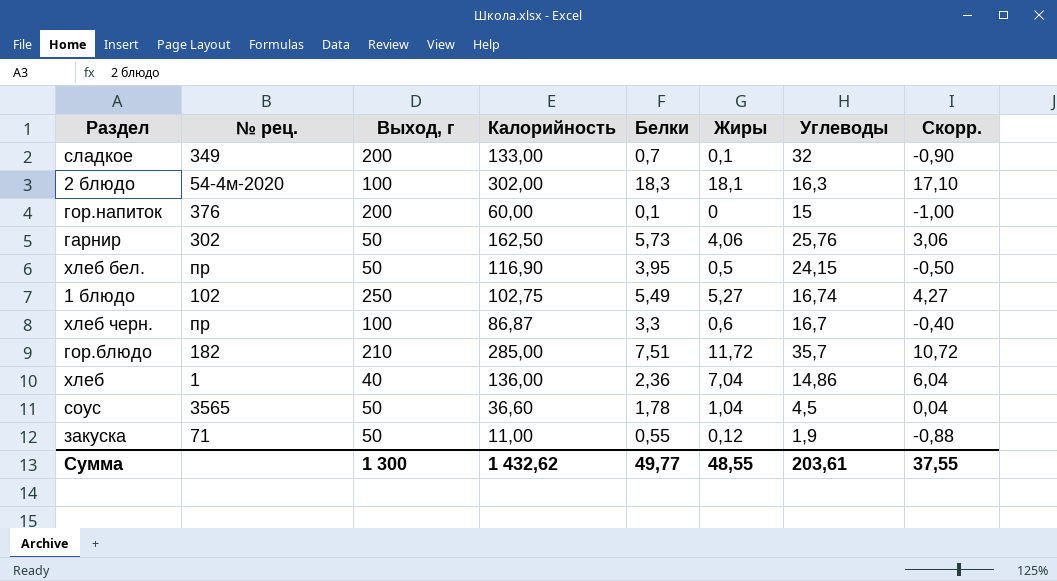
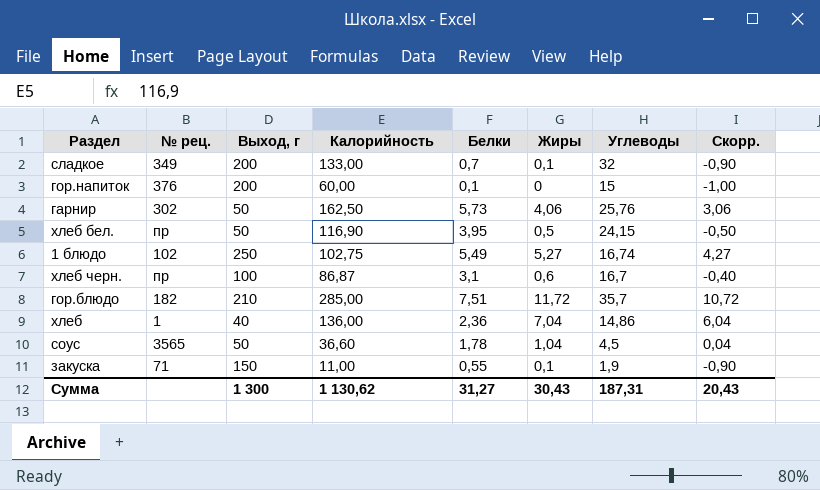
row 2 блюдо: 54-4м-2020 | 100 | 302,00 | 18,3 | 18,1 | 16,3 | 17,10 -> none
хлеб черн. | Белки: 3,3 -> 3,1
закуска | Выход, г: 50 -> 150
закуска | Жиры: 0,12 -> 0,1
закуска | Скорр.: -0,88 -> -0,90
Сумма | Калорийность: 1 432,62 -> 1 130,62
Сумма | Белки: 49,77 -> 31,27
Сумма | Жиры: 48,55 -> 30,43
Сумма | Углеводы: 203,61 -> 187,31
Сумма | Скорр.: 37,55 -> 20,43

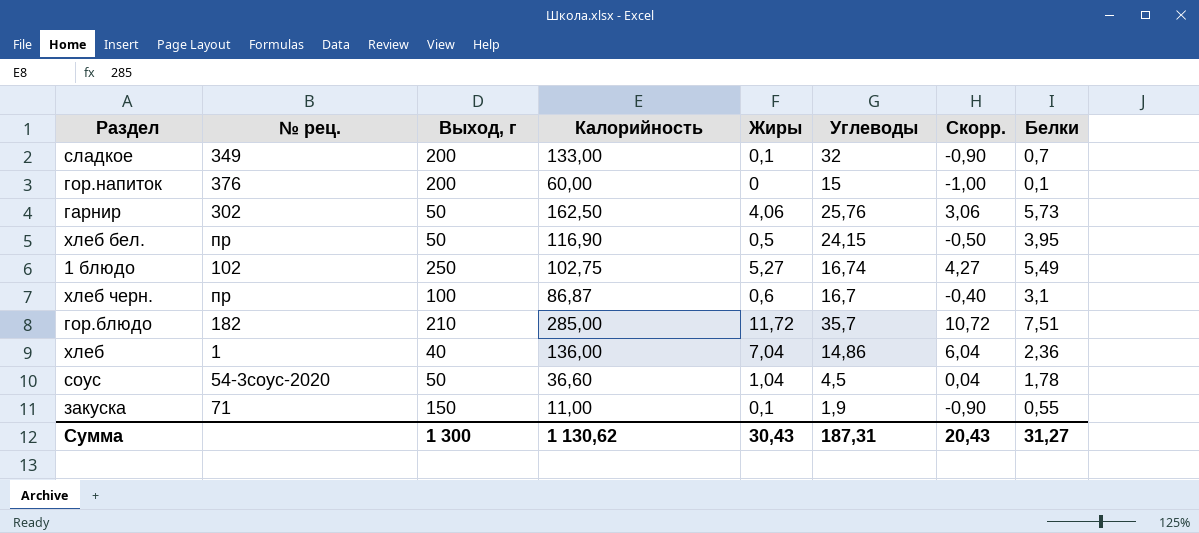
column Белки | position: 5 -> 8
соус | № рец.: 3565 -> 54-3соус-2020

